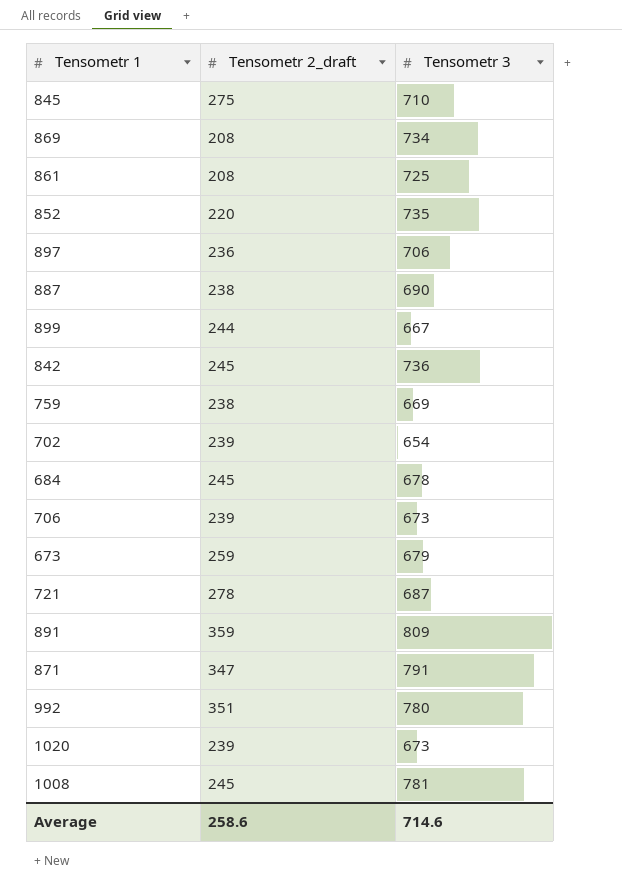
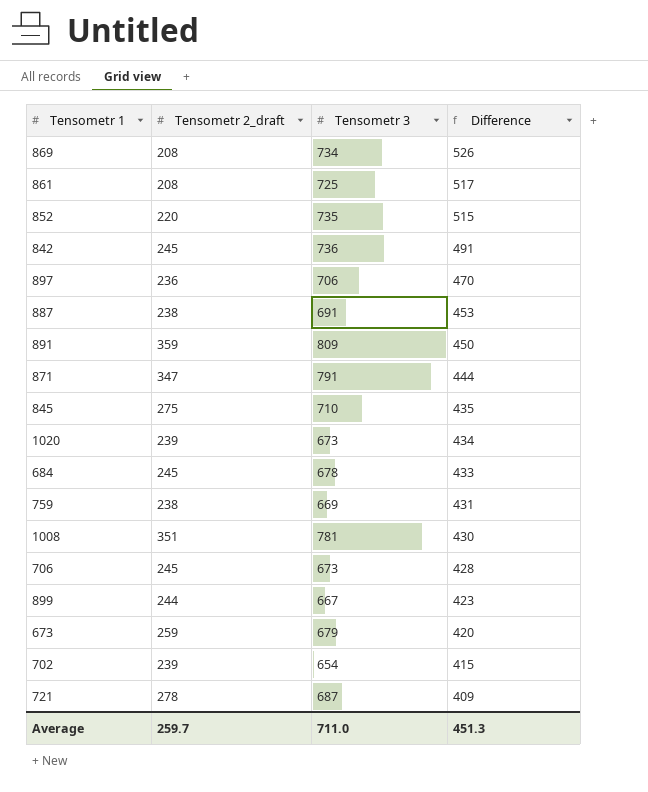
row order: none -> Difference descending
column Difference | formula: none -> [Tensometr 3] - [Tensometr 2_draft]
row 992: 351 | 780 -> none
887 | Tensometr 3: 690 -> 691
1008 | Tensometr 2_draft: 245 -> 351
706 | Tensometr 2_draft: 239 -> 245
Average | Tensometr 2_draft: 258.6 -> 259.7
Average | Tensometr 3: 714.6 -> 711.0

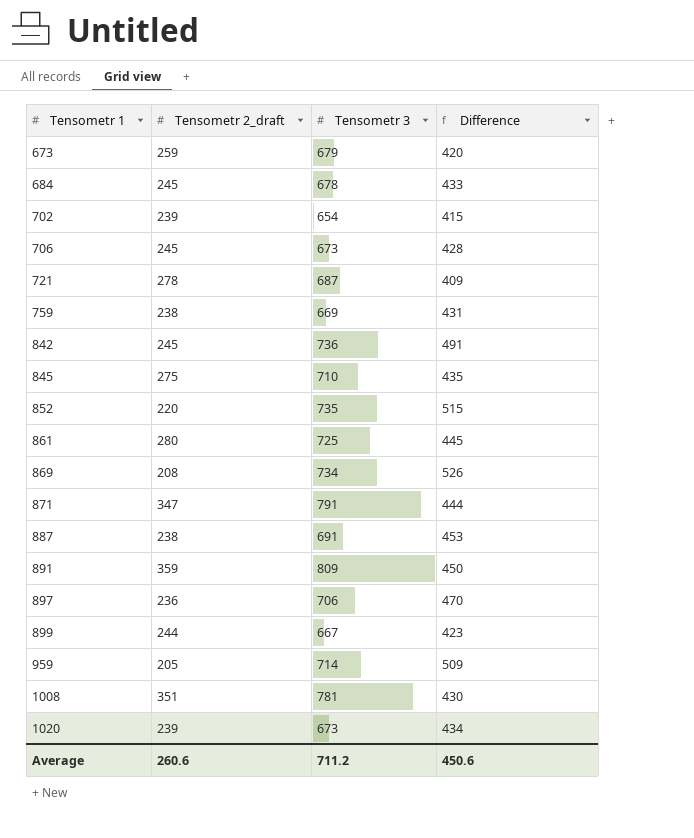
row order: Difference descending -> Tensometr 1 ascending
861 | Tensometr 2_draft: 208 -> 280
861 | Difference: 517 -> 445
row 959: none -> 205 | 714 | 509
Average | Tensometr 2_draft: 259.7 -> 260.6
Average | Tensometr 3: 711.0 -> 711.2
Average | Difference: 451.3 -> 450.6

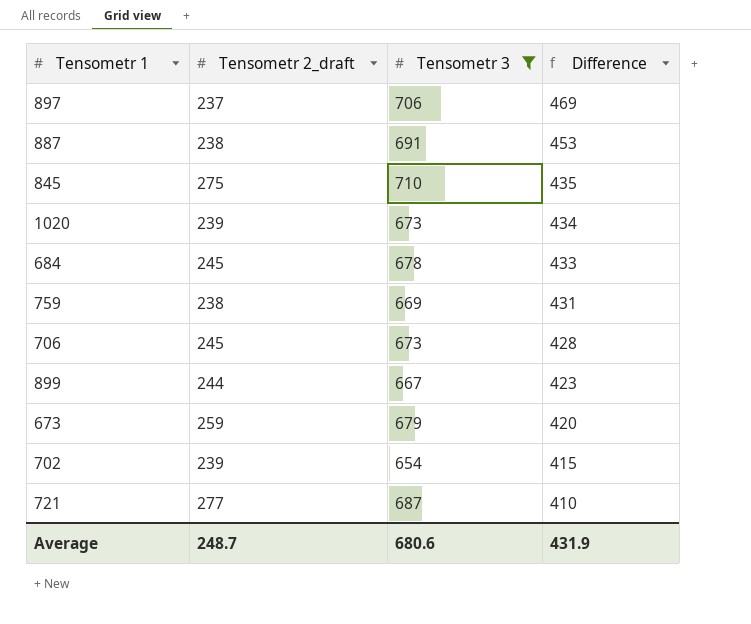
filter: none -> Tensometr 3 <= 710
row order: Tensometr 1 ascending -> Difference descending
897 | Tensometr 2_draft: 236 -> 237
897 | Difference: 470 -> 469
721 | Tensometr 2_draft: 278 -> 277
721 | Difference: 409 -> 410
Average | Tensometr 2_draft: 260.6 -> 248.7
Average | Tensometr 3: 711.2 -> 680.6
Average | Difference: 450.6 -> 431.9

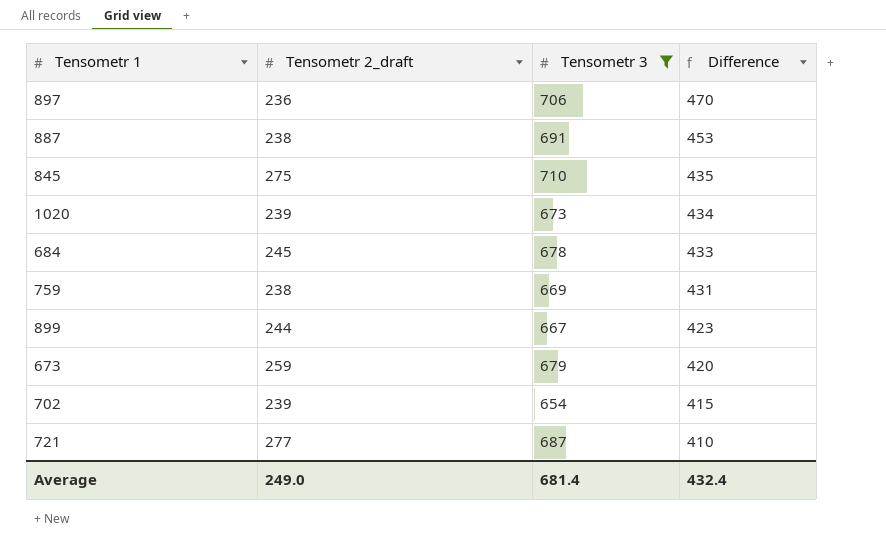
row 706: 245 | 673 | 428 -> none
897 | Tensometr 2_draft: 237 -> 236
897 | Difference: 469 -> 470
Average | Tensometr 2_draft: 248.7 -> 249.0
Average | Tensometr 3: 680.6 -> 681.4
Average | Difference: 431.9 -> 432.4

